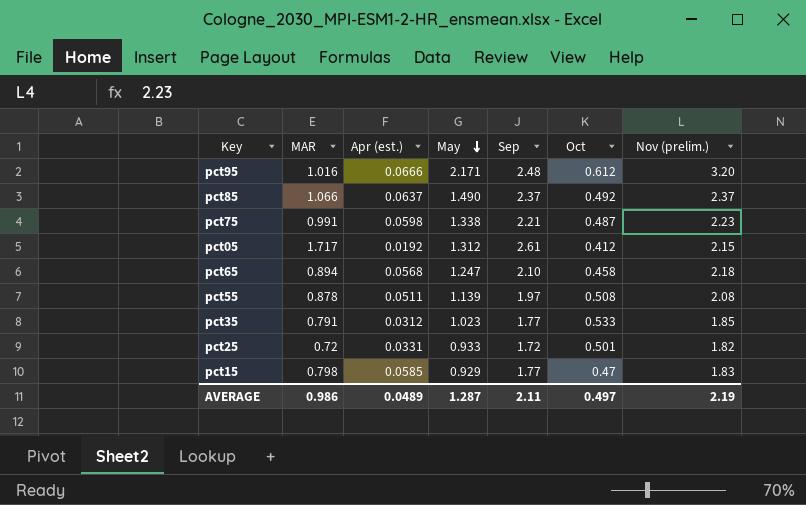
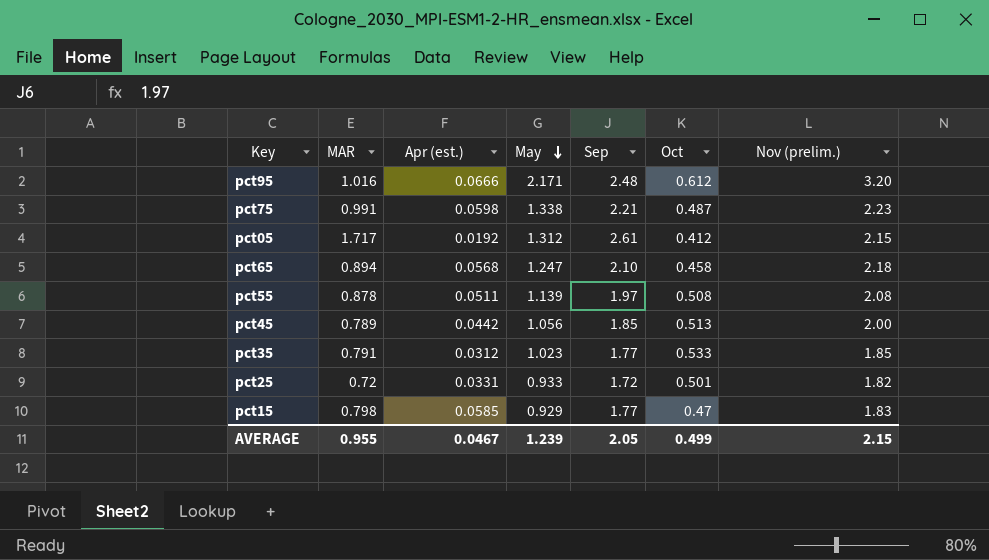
row pct85: 1.066 | 0.0637 | 1.490 | 2.37 | 0.492 | 2.37 -> none
row pct45: none -> 0.789 | 0.0442 | 1.056 | 1.85 | 0.513 | 2.00
AVERAGE | MAR: 0.986 -> 0.955
AVERAGE | Apr (est.): 0.0489 -> 0.0467
AVERAGE | May: 1.287 -> 1.239
AVERAGE | Sep: 2.11 -> 2.05
AVERAGE | Oct: 0.497 -> 0.499
AVERAGE | Nov (prelim.): 2.19 -> 2.15

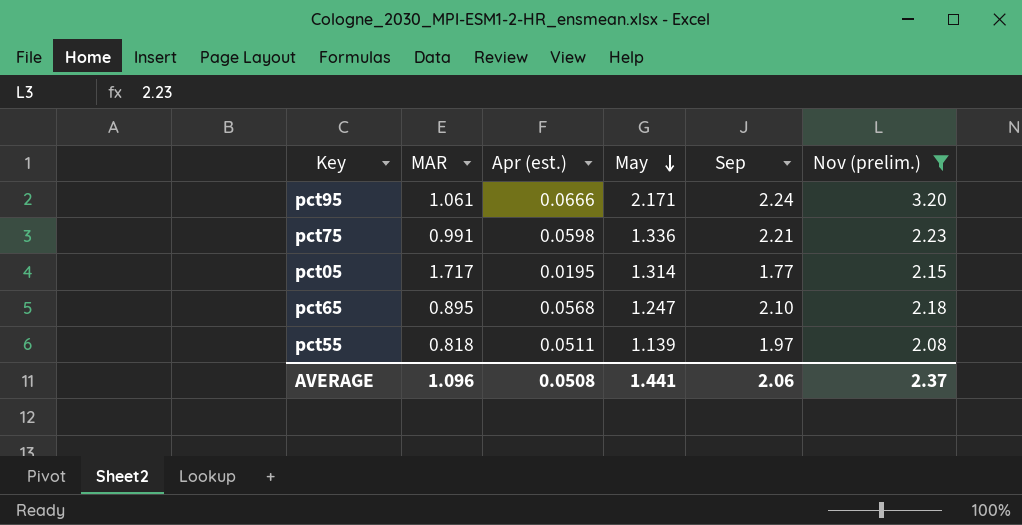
filter: none -> Nov (prelim.) >= 2.08
column Oct | position: 6 -> none
pct95 | MAR: 1.016 -> 1.061
pct95 | Sep: 2.48 -> 2.24
pct75 | May: 1.338 -> 1.336
pct05 | Apr (est.): 0.0192 -> 0.0195
pct05 | May: 1.312 -> 1.314
pct05 | Sep: 2.61 -> 1.77
pct65 | MAR: 0.894 -> 0.895
pct55 | MAR: 0.878 -> 0.818
AVERAGE | MAR: 0.955 -> 1.096
AVERAGE | Apr (est.): 0.0467 -> 0.0508
AVERAGE | May: 1.239 -> 1.441
AVERAGE | Sep: 2.05 -> 2.06
AVERAGE | Nov (prelim.): 2.15 -> 2.37

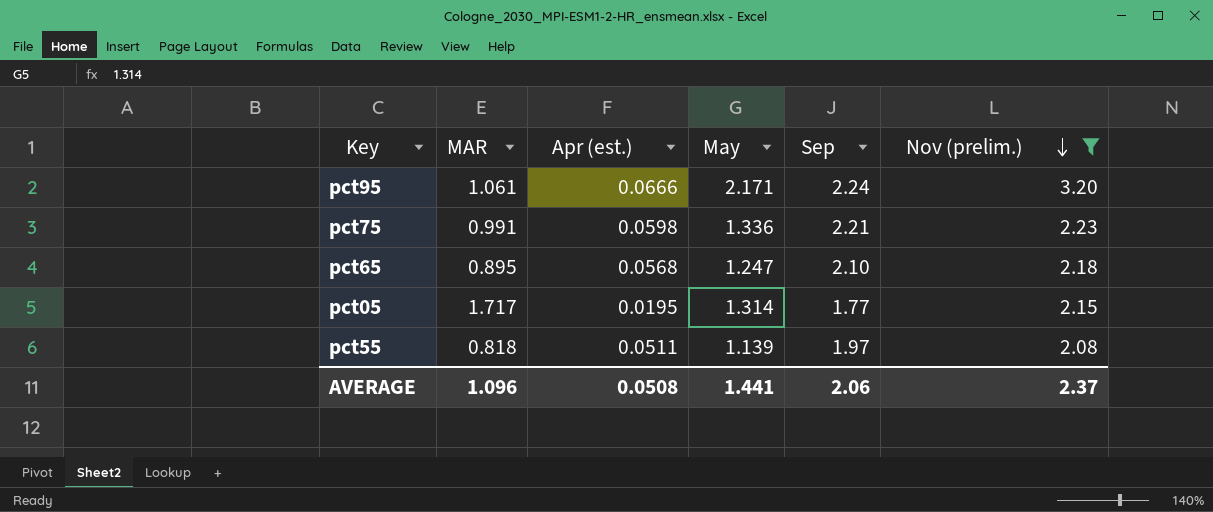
row order: May descending -> Nov (prelim.) descending

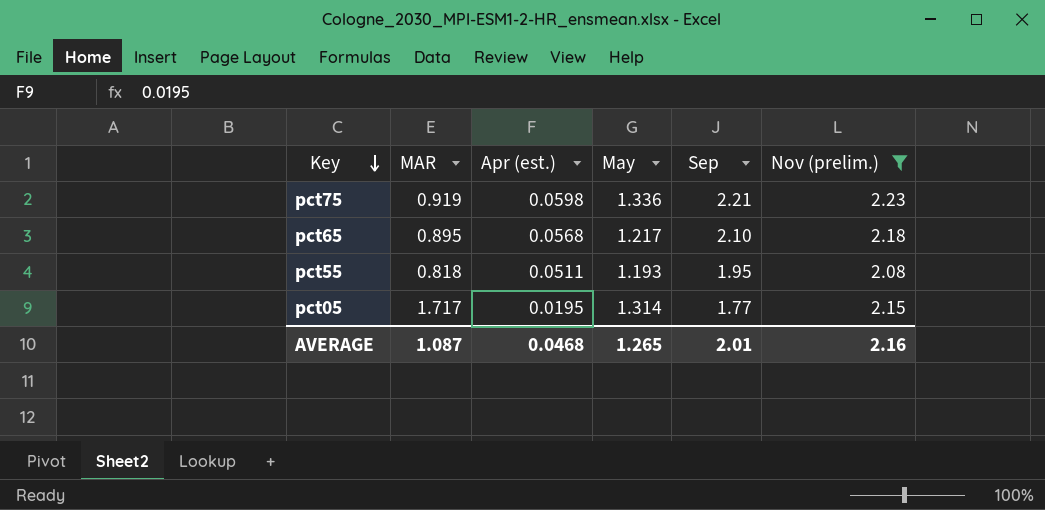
row order: Nov (prelim.) descending -> Key descending
row pct95: 1.061 | 0.0666 | 2.171 | 2.24 | 3.20 -> none
pct75 | MAR: 0.991 -> 0.919
pct65 | May: 1.247 -> 1.217
pct55 | May: 1.139 -> 1.193
pct55 | Sep: 1.97 -> 1.95
AVERAGE | MAR: 1.096 -> 1.087
AVERAGE | Apr (est.): 0.0508 -> 0.0468
AVERAGE | May: 1.441 -> 1.265
AVERAGE | Sep: 2.06 -> 2.01
AVERAGE | Nov (prelim.): 2.37 -> 2.16

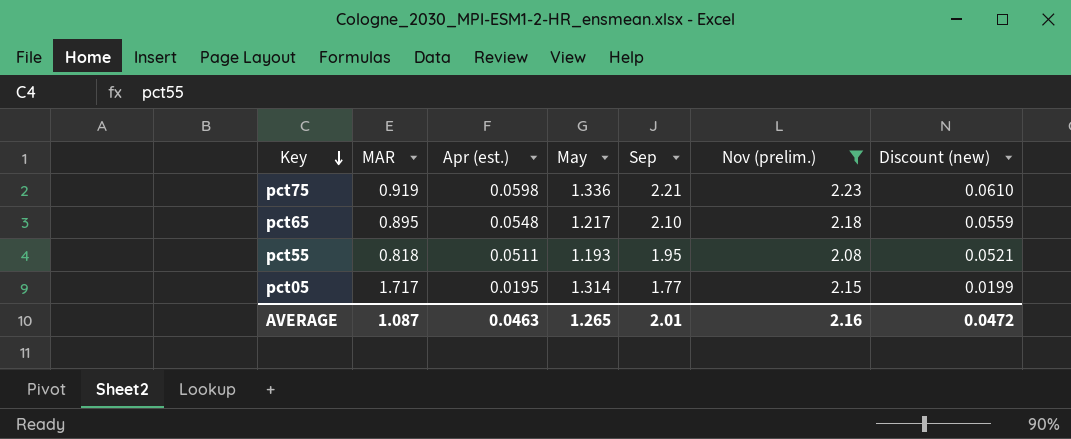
column Discount (new) | formula: none -> [Apr (est.)] * 1.02
pct65 | Apr (est.): 0.0568 -> 0.0548
AVERAGE | Apr (est.): 0.0468 -> 0.0463

